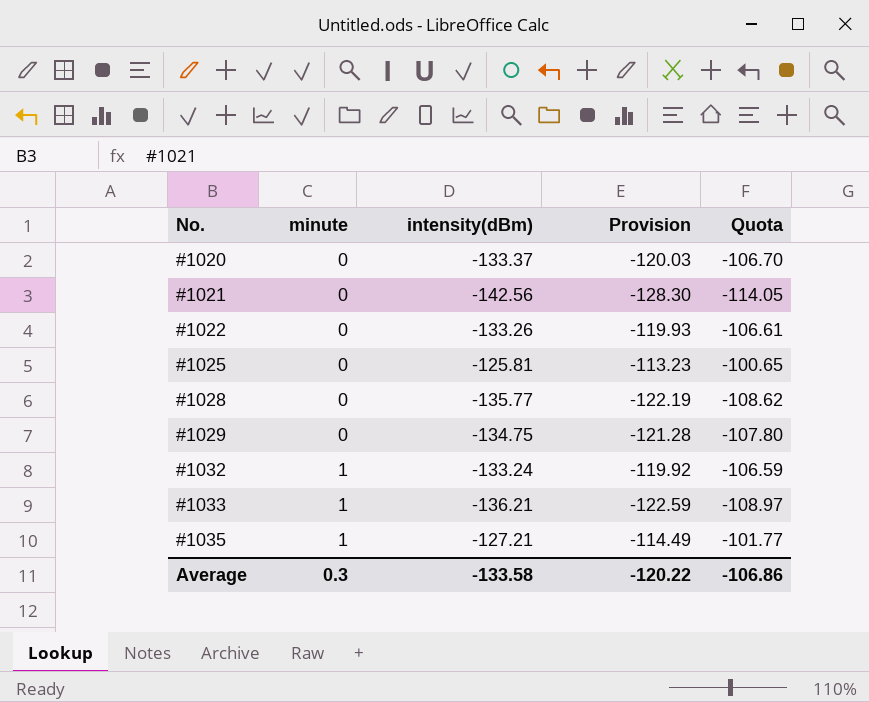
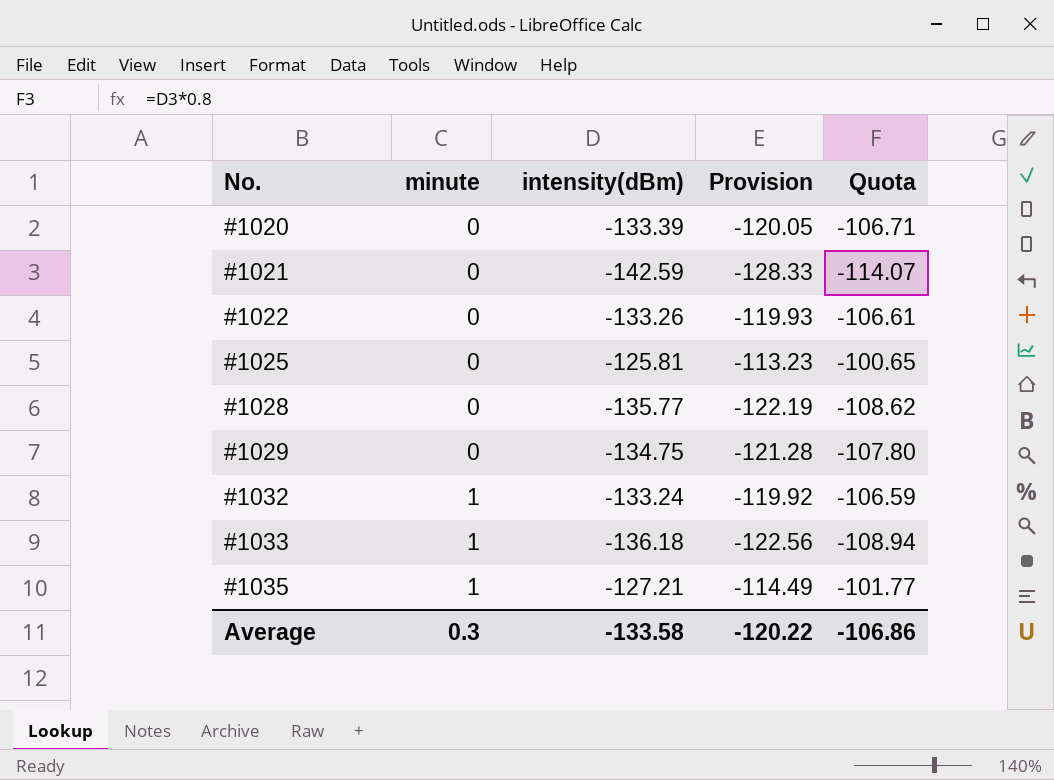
#1020 | intensity(dBm): -133.37 -> -133.39
#1020 | Provision: -120.03 -> -120.05
#1020 | Quota: -106.70 -> -106.71
#1021 | intensity(dBm): -142.56 -> -142.59
#1021 | Provision: -128.30 -> -128.33
#1021 | Quota: -114.05 -> -114.07
#1033 | intensity(dBm): -136.21 -> -136.18
#1033 | Provision: -122.59 -> -122.56
#1033 | Quota: -108.97 -> -108.94

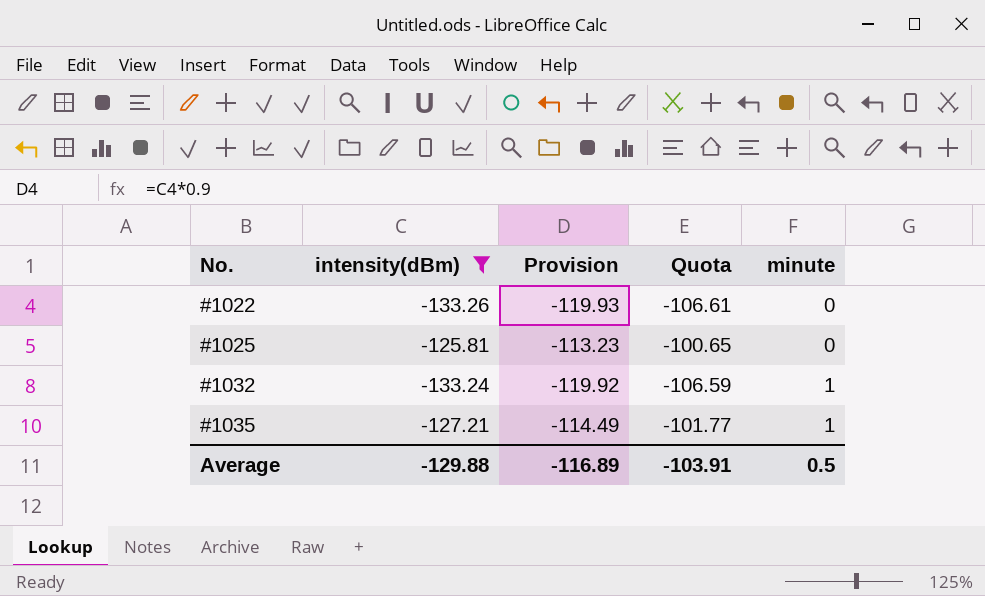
filter: none -> intensity(dBm) >= -133.26
column minute | position: 2 -> 5
Average | intensity(dBm): -133.58 -> -129.88
Average | Provision: -120.22 -> -116.89
Average | Quota: -106.86 -> -103.91
Average | minute: 0.3 -> 0.5

